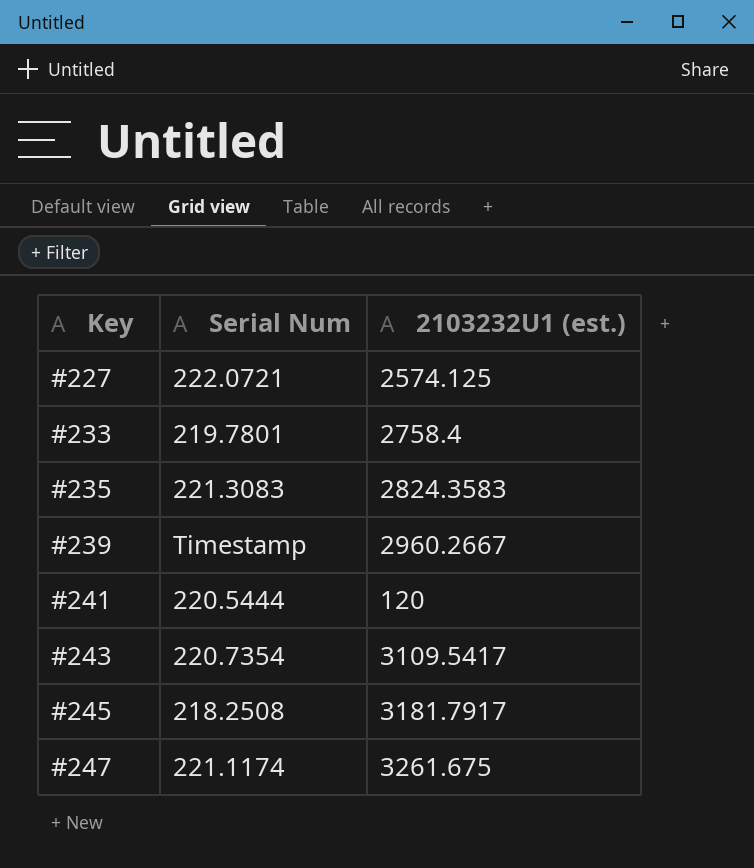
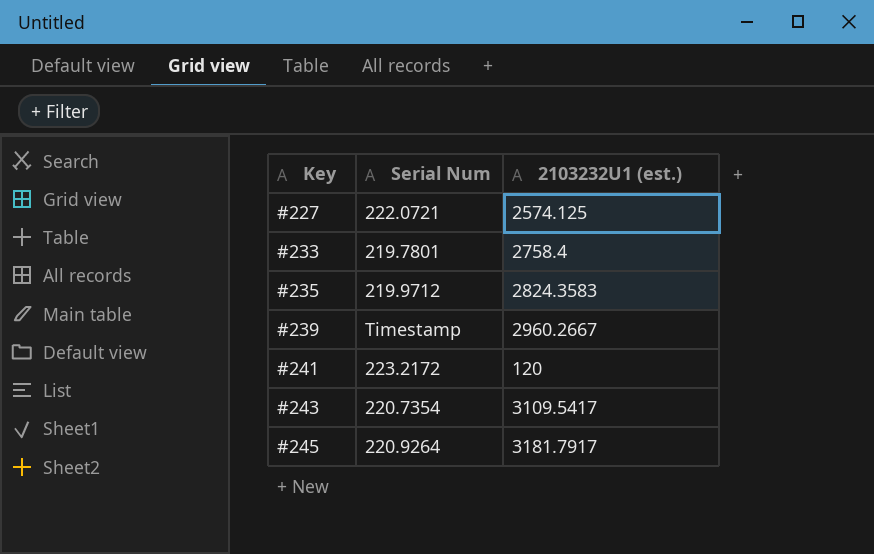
row #247: 221.1174 | 3261.675 -> none
#235 | Serial Num: 221.3083 -> 219.9712
#241 | Serial Num: 220.5444 -> 223.2172
#245 | Serial Num: 218.2508 -> 220.9264

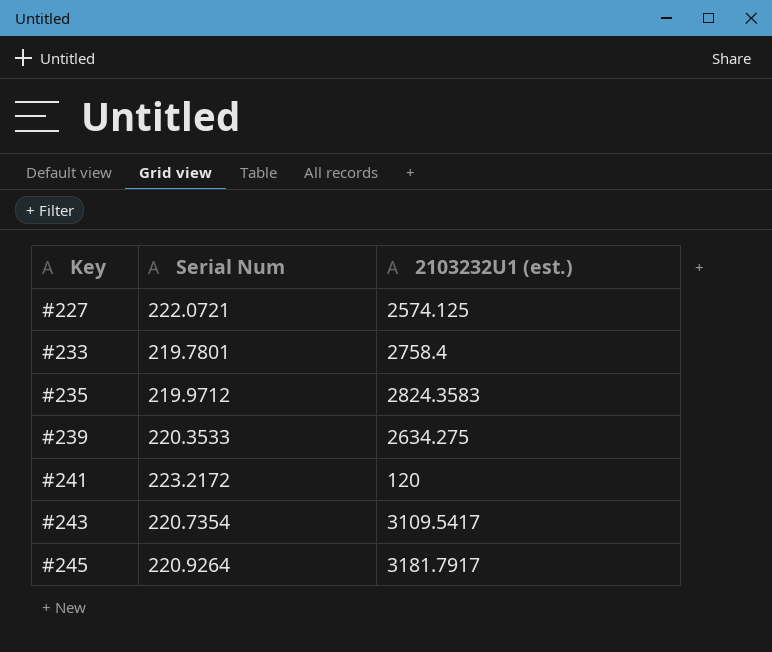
#239 | Serial Num: Timestamp -> 220.3533
#239 | 2103232U1 (est.): 2960.2667 -> 2634.275

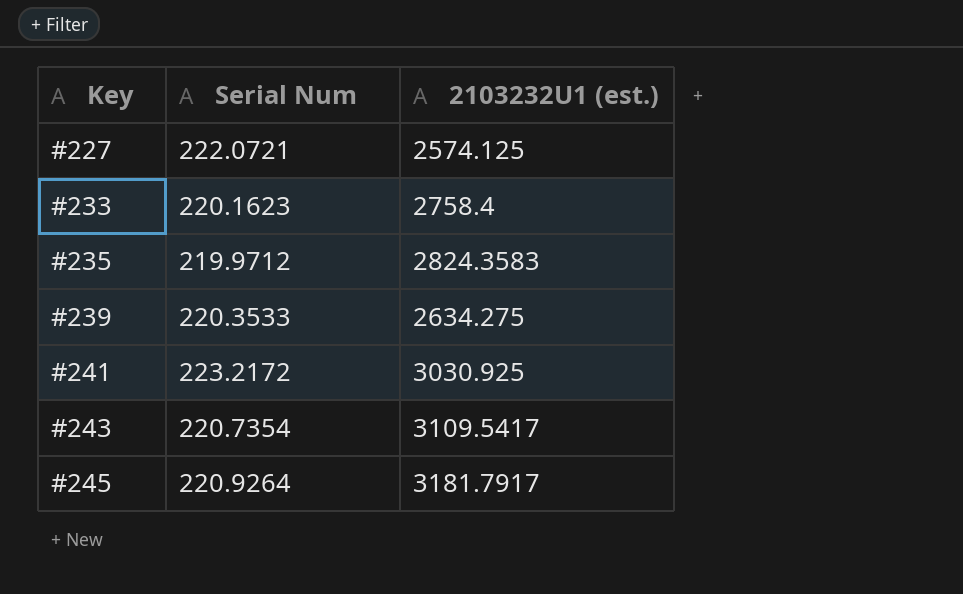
#233 | Serial Num: 219.7801 -> 220.1623
#241 | 2103232U1 (est.): 120 -> 3030.925

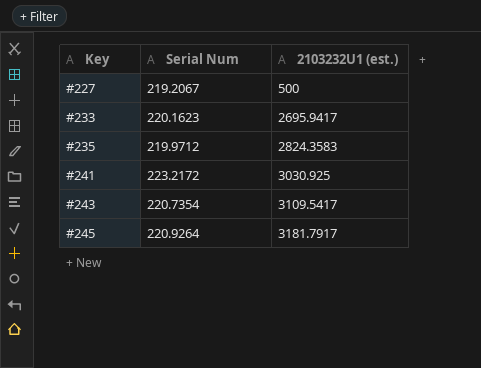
row #239: 220.3533 | 2634.275 -> none
#227 | Serial Num: 222.0721 -> 219.2067
#227 | 2103232U1 (est.): 2574.125 -> 500
#233 | 2103232U1 (est.): 2758.4 -> 2695.9417

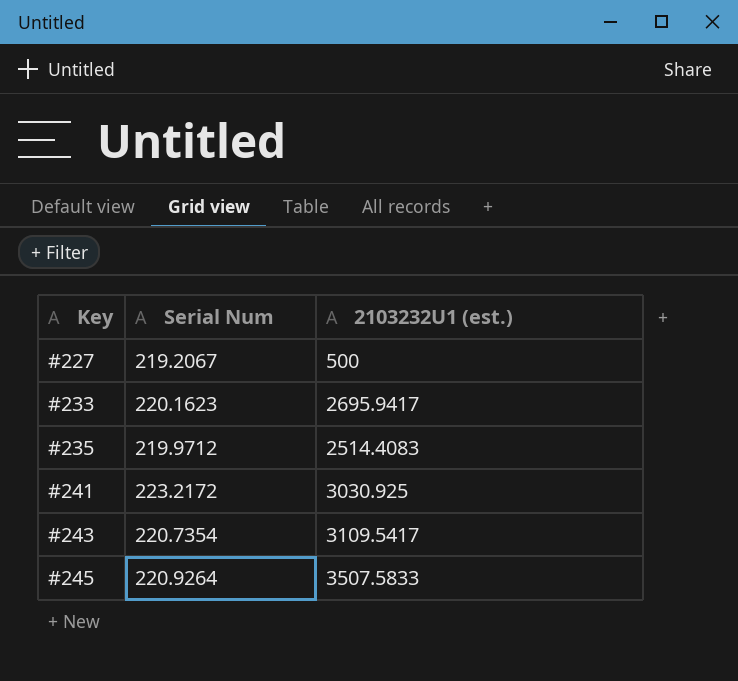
#235 | 2103232U1 (est.): 2824.3583 -> 2514.4083
#245 | 2103232U1 (est.): 3181.7917 -> 3507.5833

